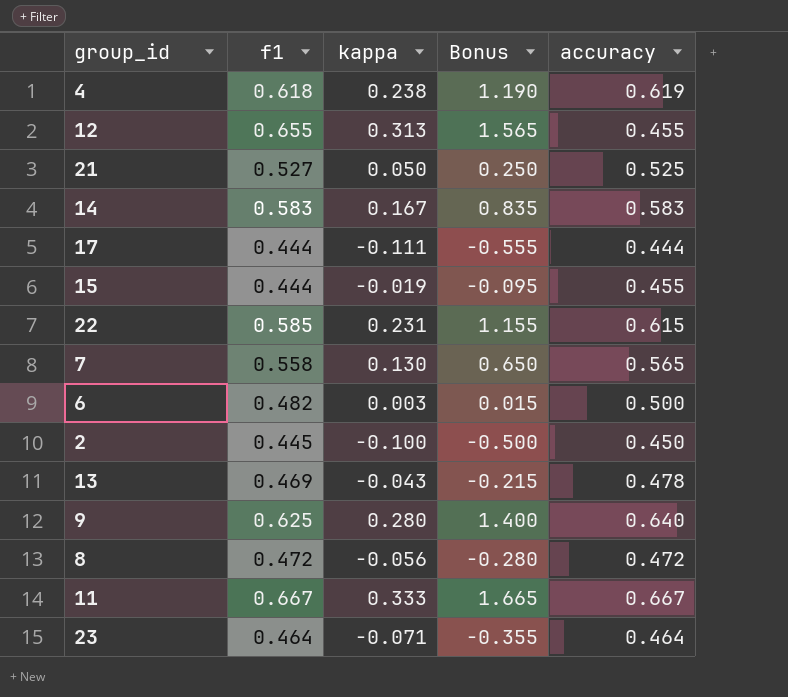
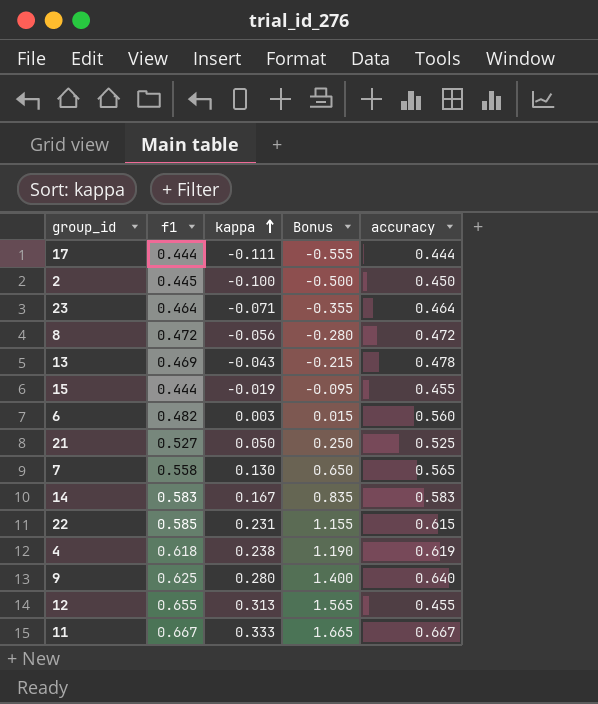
row order: none -> kappa ascending
6 | accuracy: 0.500 -> 0.560

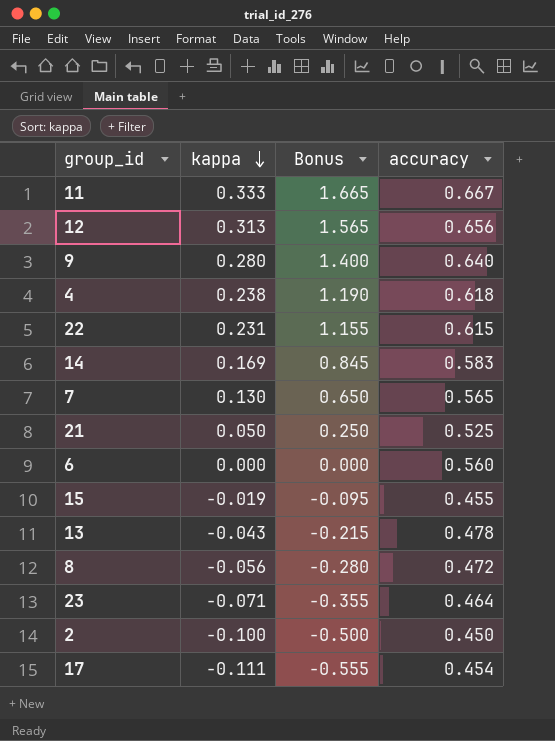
row order: kappa ascending -> kappa descending
column f1 | position: 2 -> none
12 | accuracy: 0.455 -> 0.656
4 | accuracy: 0.619 -> 0.618
14 | kappa: 0.167 -> 0.169
14 | Bonus: 0.835 -> 0.845
6 | kappa: 0.003 -> 0.000
6 | Bonus: 0.015 -> 0.000
17 | accuracy: 0.444 -> 0.454

